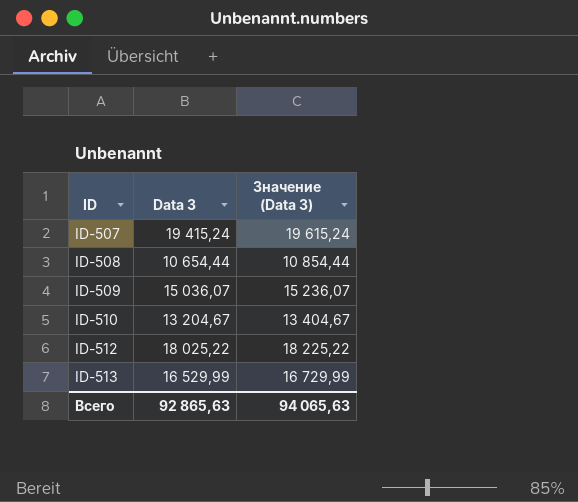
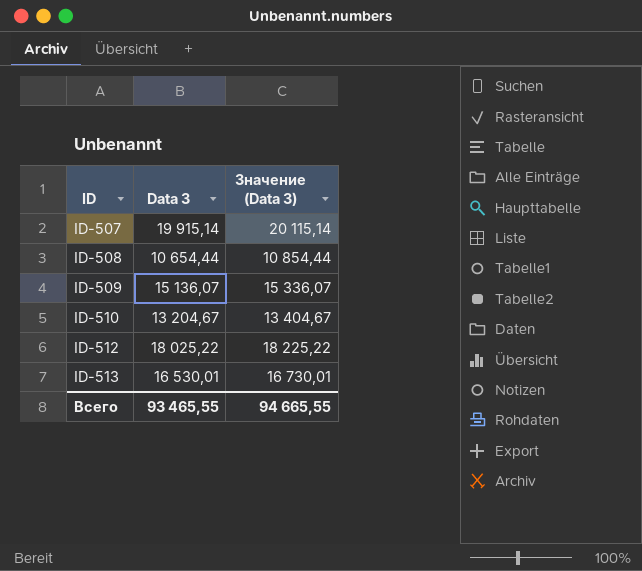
ID-507 | Data 3: 19 415,24 -> 19 915,14
ID-507 | Значение (Data 3): 19 615,24 -> 20 115,14
ID-509 | Data 3: 15 036,07 -> 15 136,07
ID-509 | Значение (Data 3): 15 236,07 -> 15 336,07
ID-513 | Data 3: 16 529,99 -> 16 530,01
ID-513 | Значение (Data 3): 16 729,99 -> 16 730,01
Всего | Data 3: 92 865,63 -> 93 465,55
Всего | Значение (Data 3): 94 065,63 -> 94 665,55

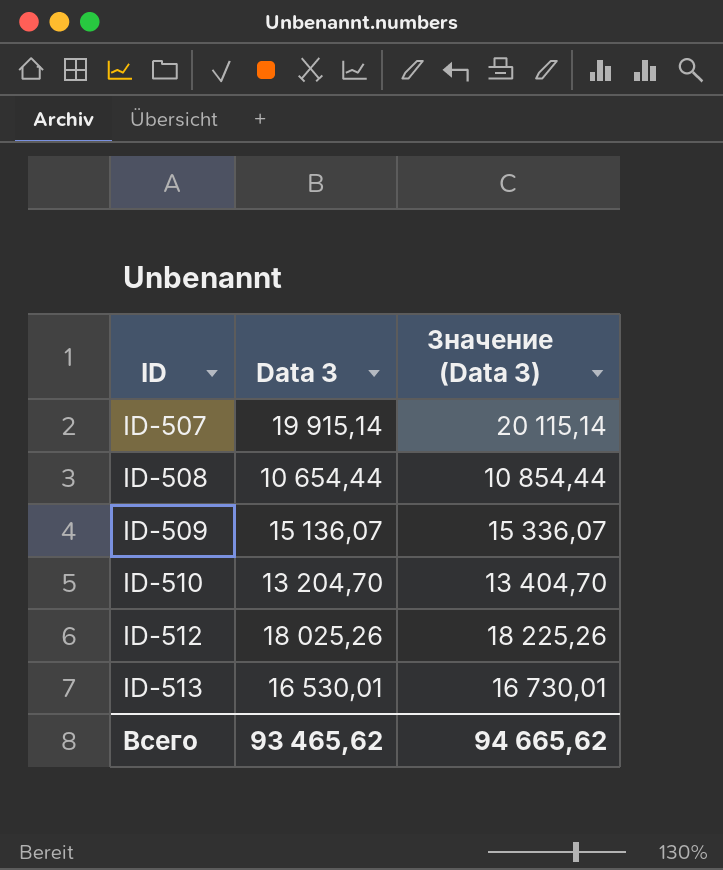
ID-510 | Data 3: 13 204,67 -> 13 204,70
ID-510 | Значение (Data 3): 13 404,67 -> 13 404,70
ID-512 | Data 3: 18 025,22 -> 18 025,26
ID-512 | Значение (Data 3): 18 225,22 -> 18 225,26
Всего | Data 3: 93 465,55 -> 93 465,62
Всего | Значение (Data 3): 94 665,55 -> 94 665,62

